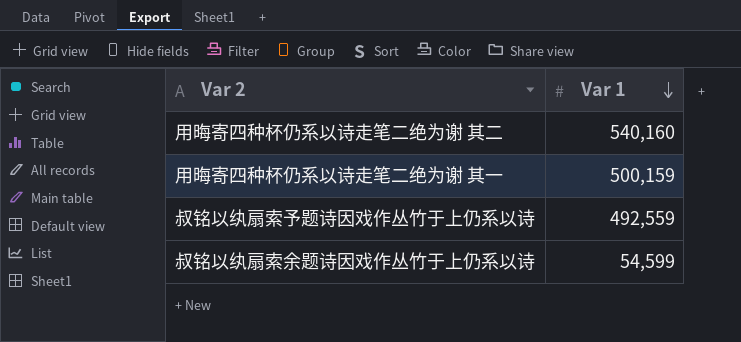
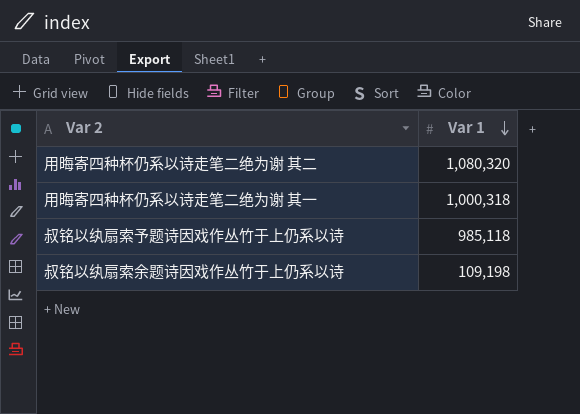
用晦寄四种杯仍系以诗走笔二绝为谢 其二 | Var 1: 540,160 -> 1,080,320
用晦寄四种杯仍系以诗走笔二绝为谢 其一 | Var 1: 500,159 -> 1,000,318
叔铭以纨扇索予题诗因戏作丛竹于上仍系以诗 | Var 1: 492,559 -> 985,118
叔铭以纨扇索余题诗因戏作丛竹于上仍系以诗 | Var 1: 54,599 -> 109,198

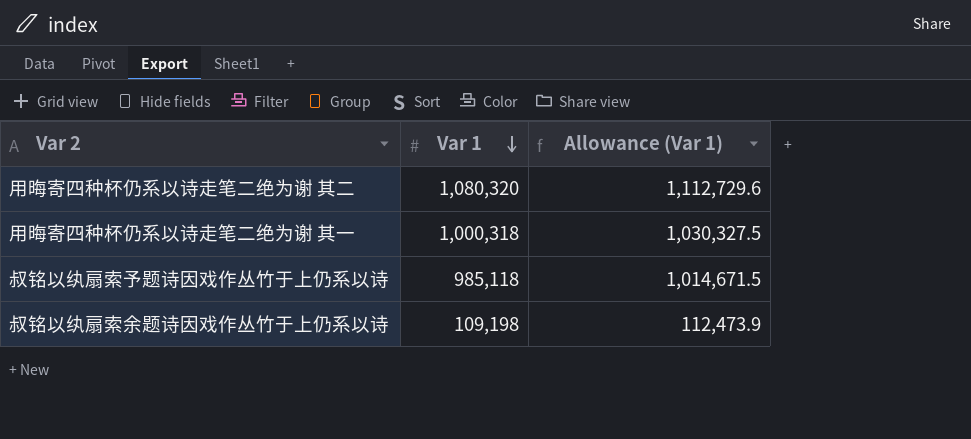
column Allowance (Var 1) | formula: none -> [Var 1] * 1.03

